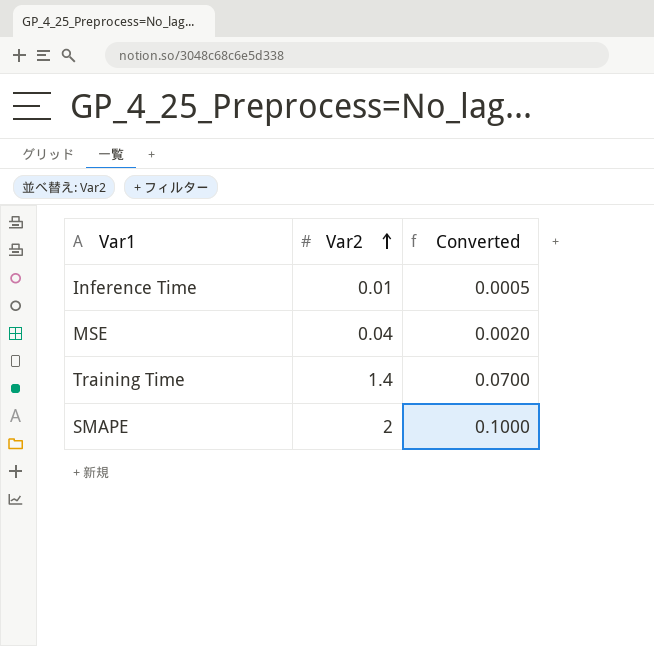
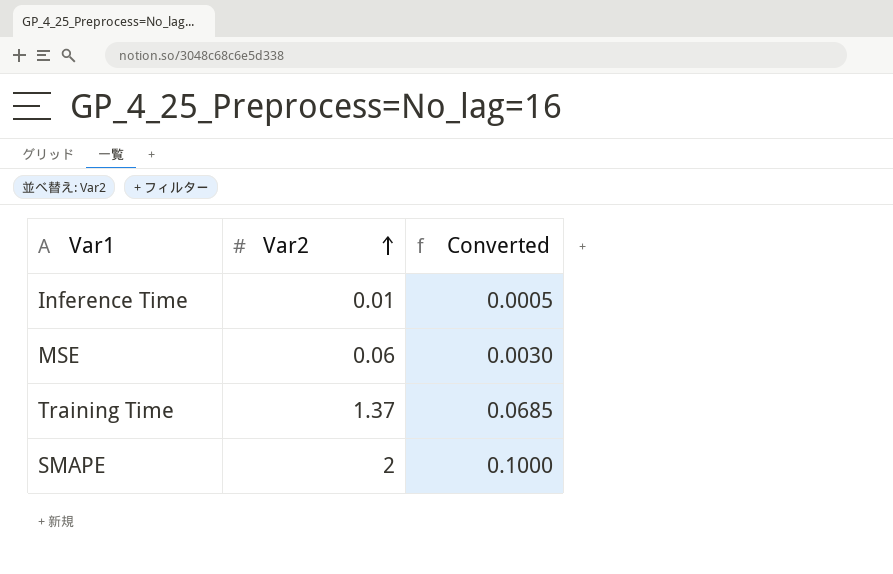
MSE | Var2: 0.04 -> 0.06
MSE | Converted: 0.0020 -> 0.0030
Training Time | Var2: 1.4 -> 1.37
Training Time | Converted: 0.0700 -> 0.0685

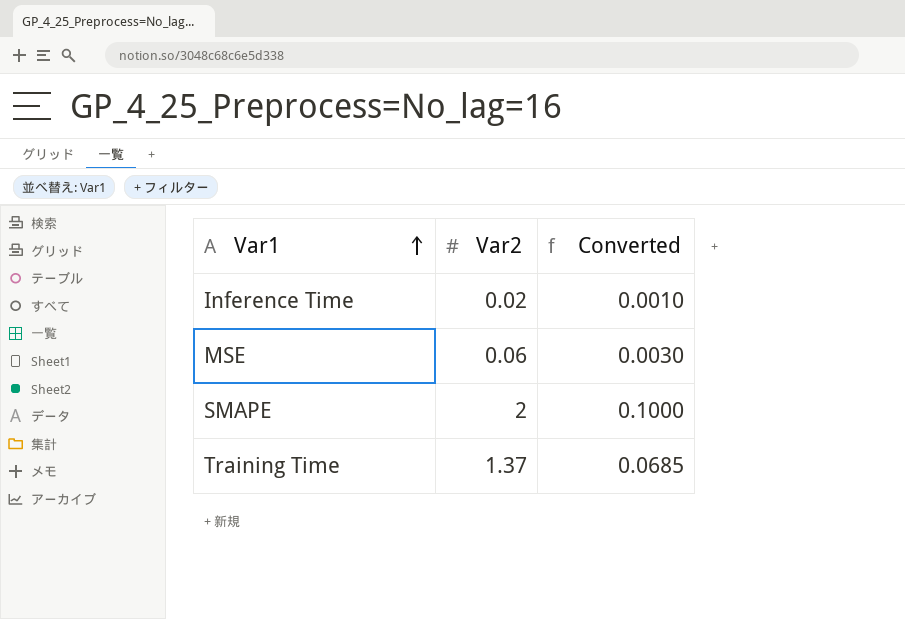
row order: Var2 ascending -> Var1 ascending
Inference Time | Var2: 0.01 -> 0.02
Inference Time | Converted: 0.0005 -> 0.0010

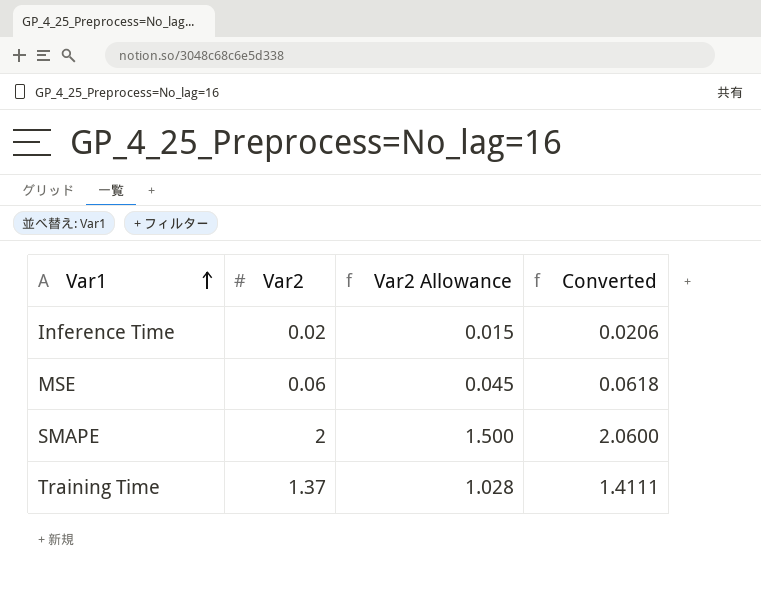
column Var2 Allowance | formula: none -> [Var2] * 0.75
column Converted | formula: [Var2] * 0.05 -> [Var2] * 1.03

